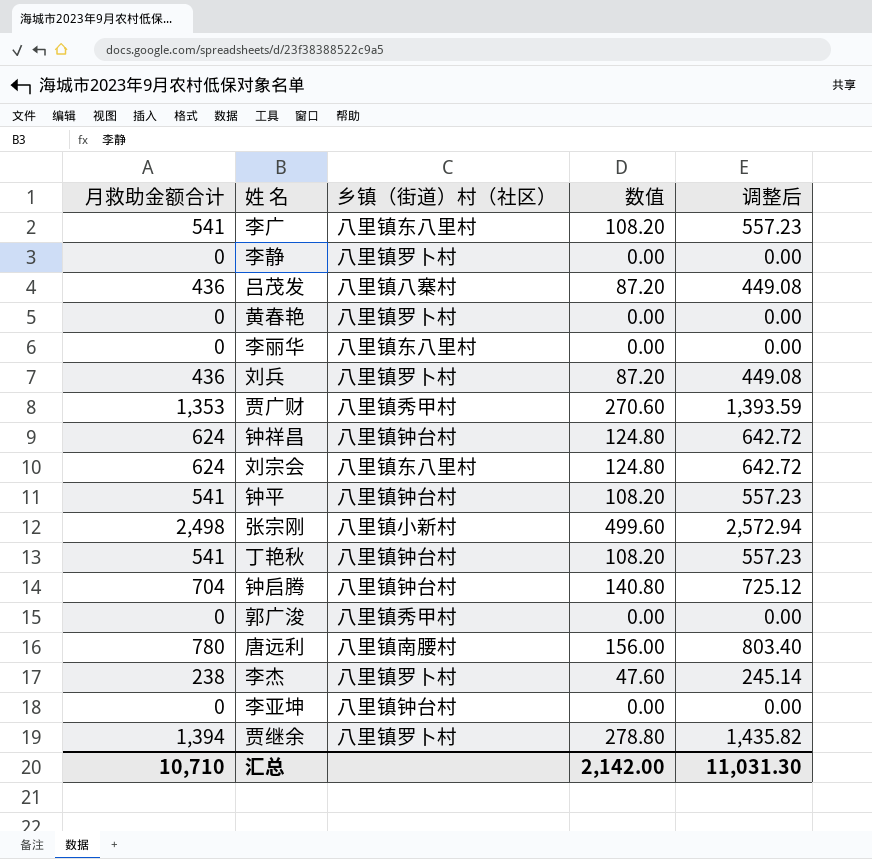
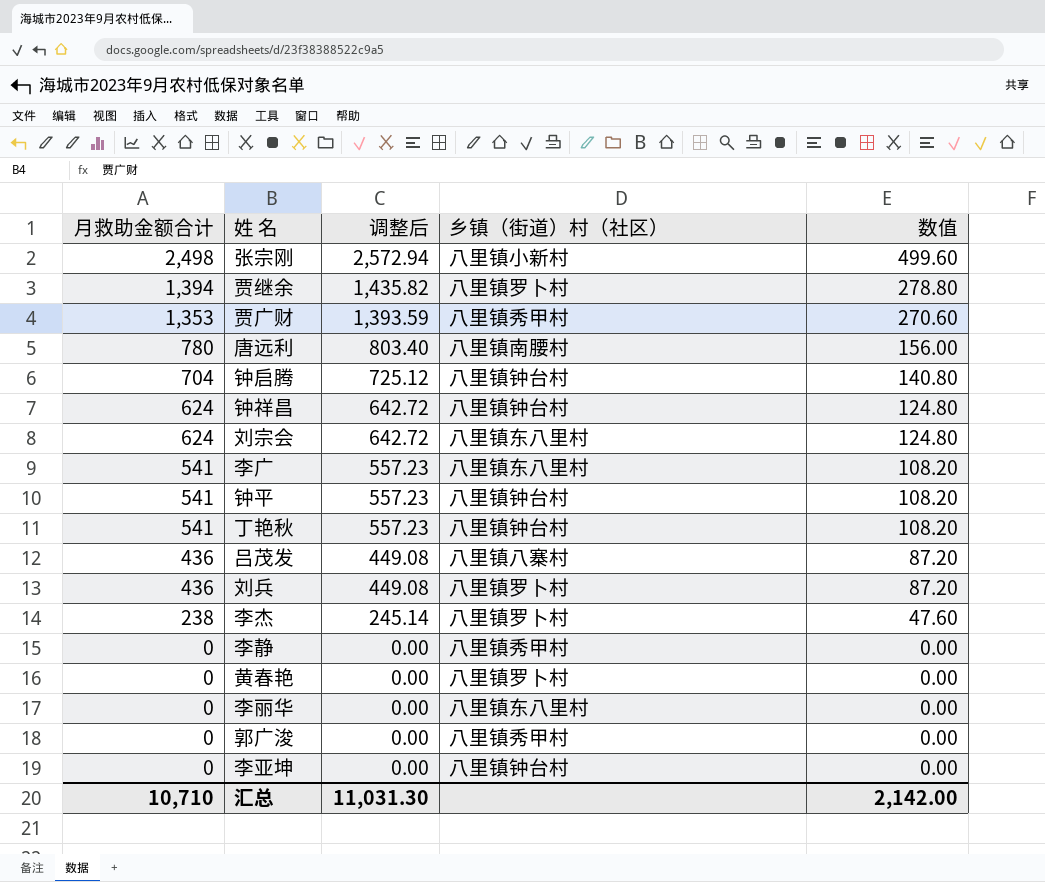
row order: none -> 月救助金额合计 descending
column 调整后 | position: 5 -> 3
李静 | 乡镇（街道）村（社区）: 八里镇罗卜村 -> 八里镇秀甲村

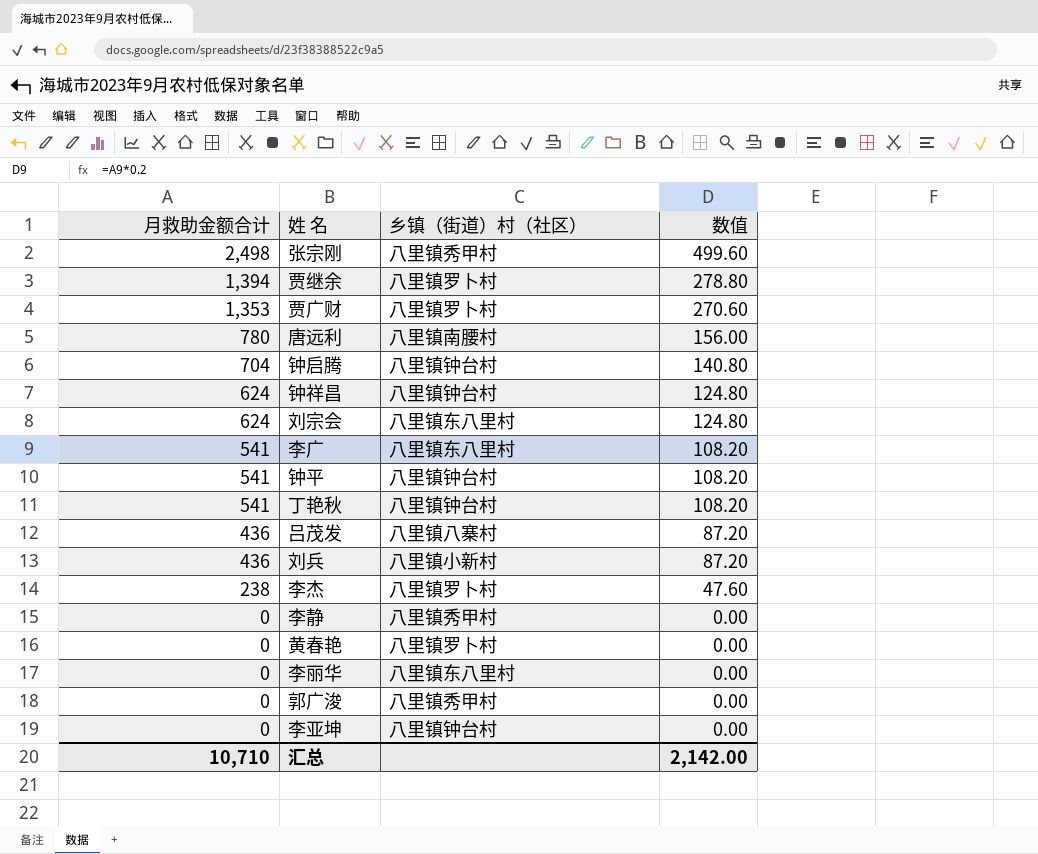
column 调整后 | formula: [月救助金额合计] * 1.03 -> none
张宗刚 | 乡镇（街道）村（社区）: 八里镇小新村 -> 八里镇秀甲村
贾广财 | 乡镇（街道）村（社区）: 八里镇秀甲村 -> 八里镇罗卜村
刘兵 | 乡镇（街道）村（社区）: 八里镇罗卜村 -> 八里镇小新村

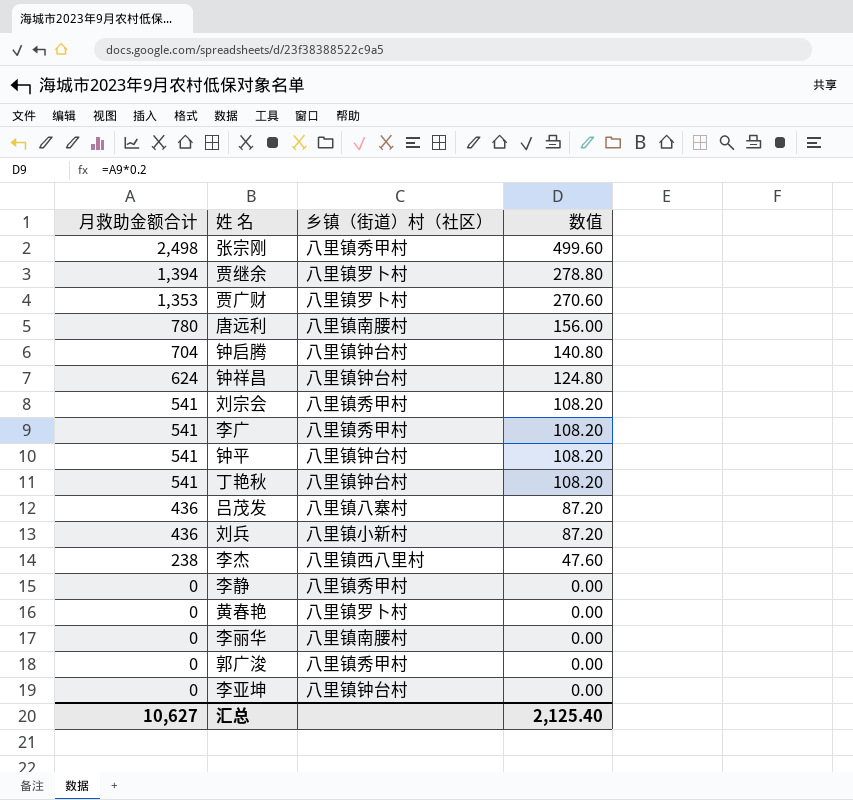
刘宗会 | 月救助金额合计: 624 -> 541
刘宗会 | 乡镇（街道）村（社区）: 八里镇东八里村 -> 八里镇秀甲村
刘宗会 | 数值: 124.80 -> 108.20
李广 | 乡镇（街道）村（社区）: 八里镇东八里村 -> 八里镇秀甲村
李杰 | 乡镇（街道）村（社区）: 八里镇罗卜村 -> 八里镇西八里村
李丽华 | 乡镇（街道）村（社区）: 八里镇东八里村 -> 八里镇南腰村
汇总 | 月救助金额合计: 10,710 -> 10,627
汇总 | 数值: 2,142.00 -> 2,125.40

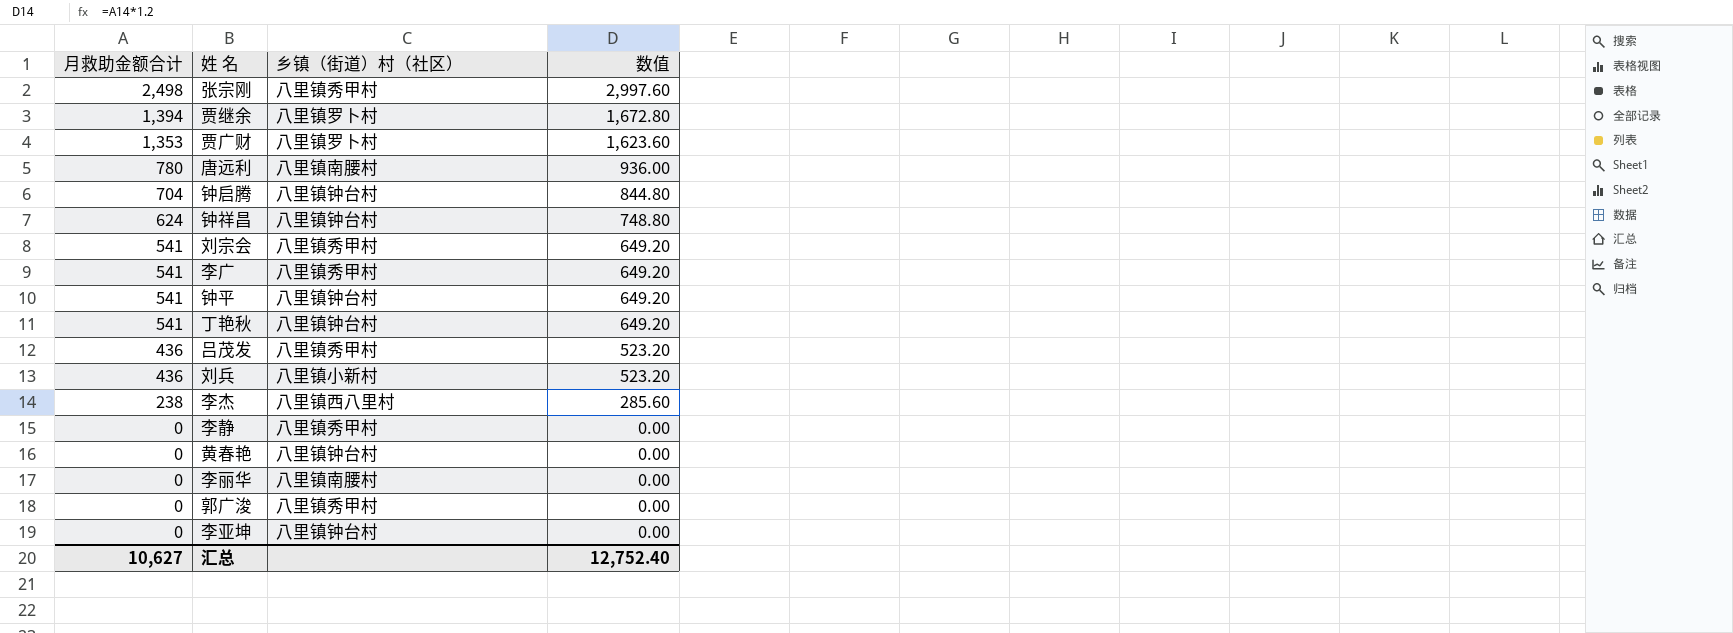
column 数值 | formula: [月救助金额合计] * 0.2 -> [月救助金额合计] * 1.2
吕茂发 | 乡镇（街道）村（社区）: 八里镇八寨村 -> 八里镇秀甲村
黄春艳 | 乡镇（街道）村（社区）: 八里镇罗卜村 -> 八里镇钟台村
汇总 | 数值: 2,125.40 -> 12,752.40

